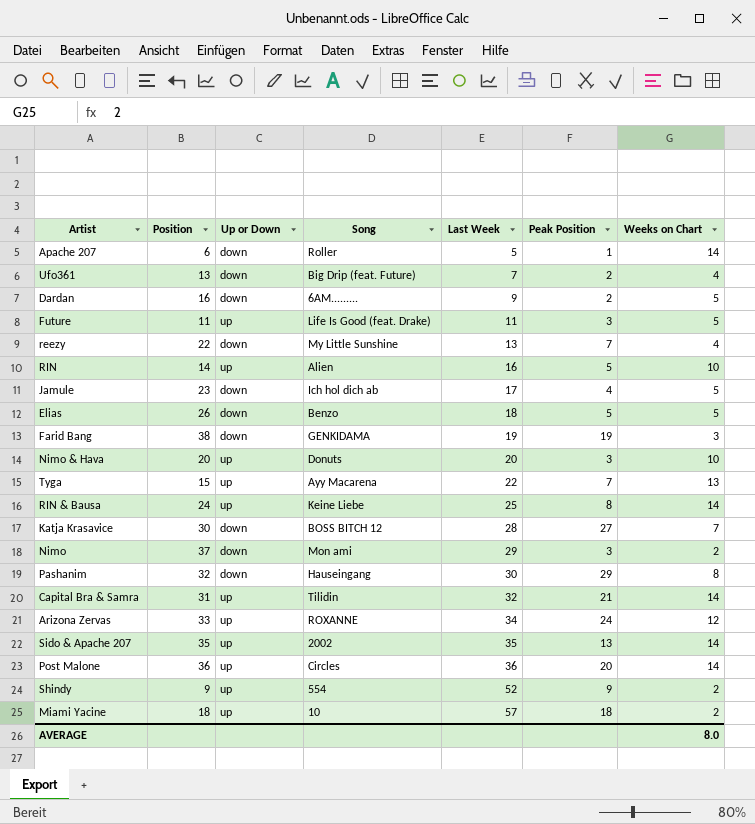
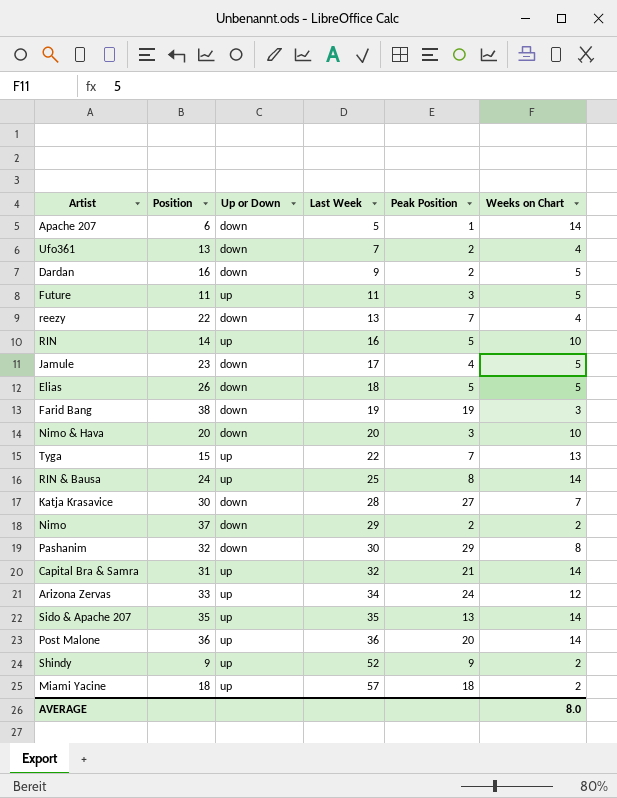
column Song | position: 4 -> none
Nimo & Hava | Up or Down: up -> down
Nimo | Peak Position: 3 -> 2

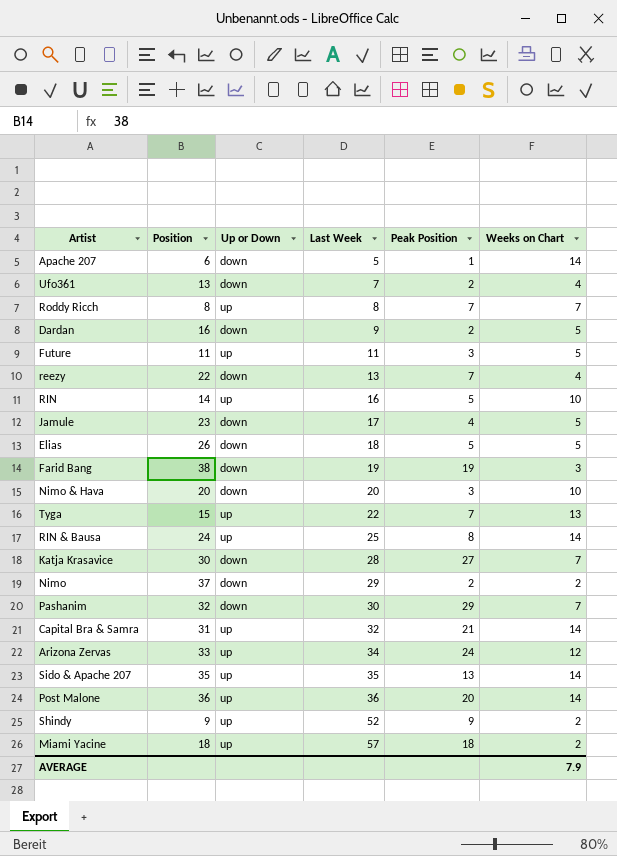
row Roddy Ricch: none -> 8 | up | 8 | 7 | 7
Pashanim | Weeks on Chart: 8 -> 7
AVERAGE | Weeks on Chart: 8.0 -> 7.9

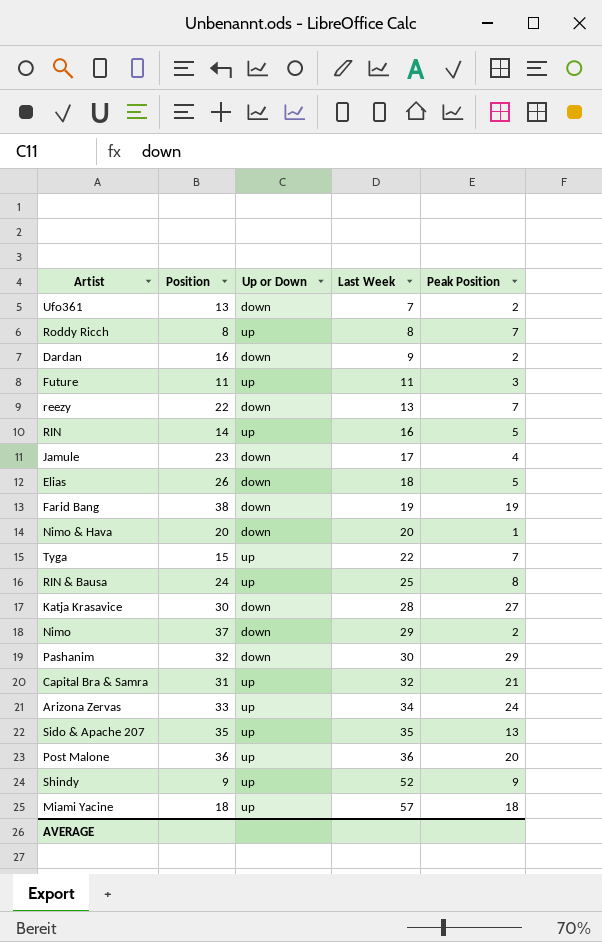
column Weeks on Chart | position: 6 -> none
row Apache 207: 6 | down | 5 | 1 | 14 -> none
Nimo & Hava | Peak Position: 3 -> 1

